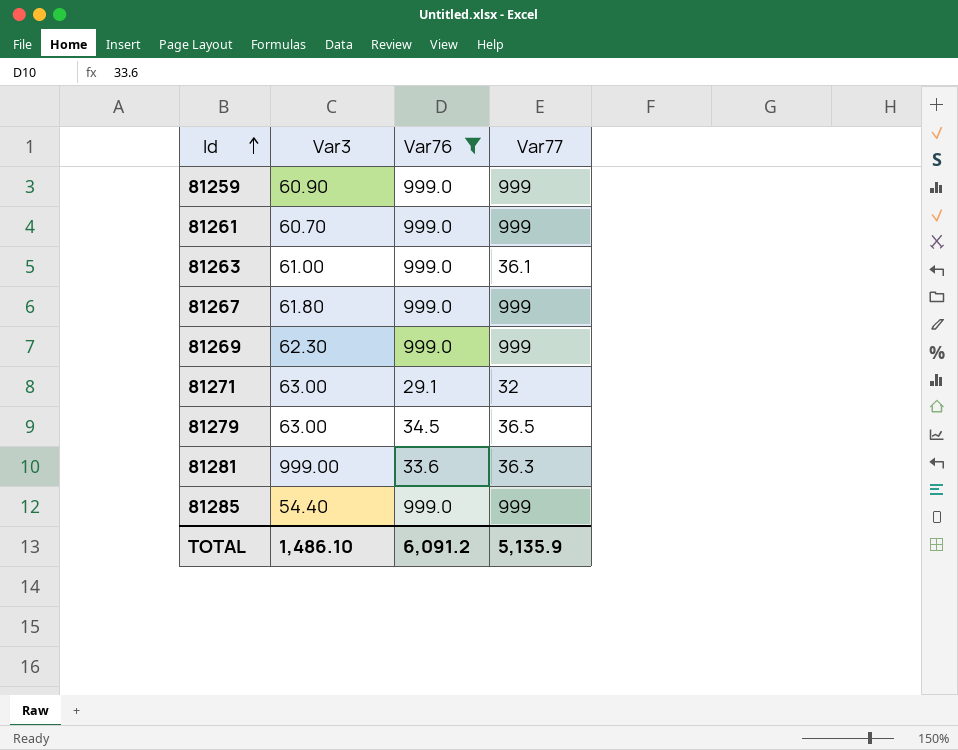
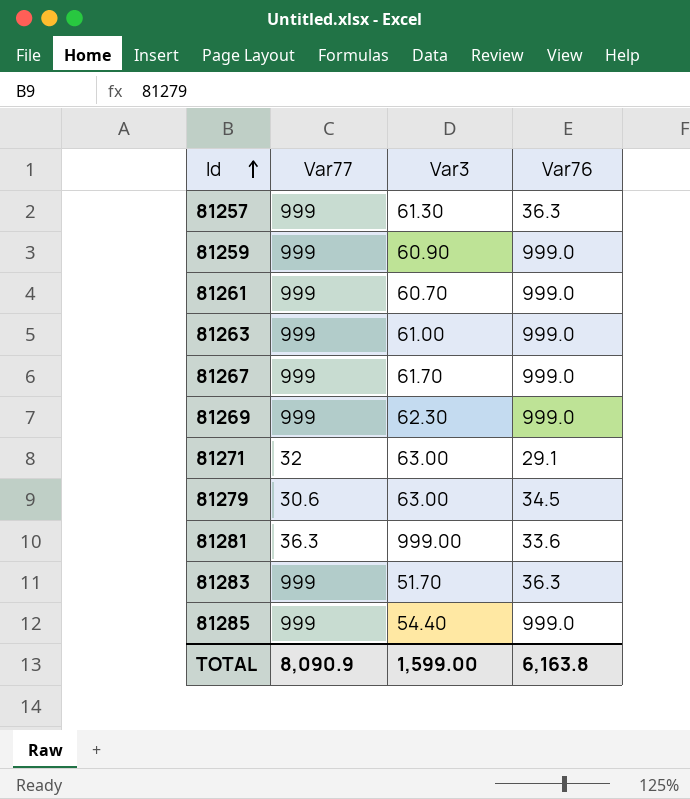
filter: Var76 != 36.3 -> none
column Var77 | position: 4 -> 2
81263 | Var77: 36.1 -> 999
81267 | Var3: 61.80 -> 61.70
81279 | Var77: 36.5 -> 30.6
TOTAL | Var77: 5,135.9 -> 8,090.9
TOTAL | Var3: 1,486.10 -> 1,599.00
TOTAL | Var76: 6,091.2 -> 6,163.8

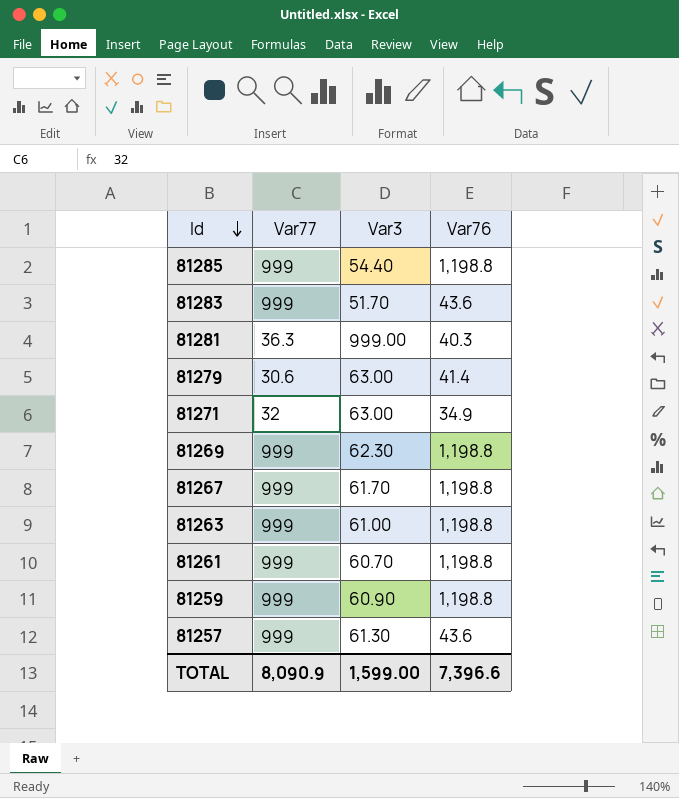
row order: Id ascending -> Id descending
81285 | Var76: 999.0 -> 1,198.8
81283 | Var76: 36.3 -> 43.6
81281 | Var76: 33.6 -> 40.3
81279 | Var76: 34.5 -> 41.4
81271 | Var76: 29.1 -> 34.9
81269 | Var76: 999.0 -> 1,198.8
81267 | Var76: 999.0 -> 1,198.8
81263 | Var76: 999.0 -> 1,198.8
81261 | Var76: 999.0 -> 1,198.8
81259 | Var76: 999.0 -> 1,198.8
81257 | Var76: 36.3 -> 43.6
TOTAL | Var76: 6,163.8 -> 7,396.6

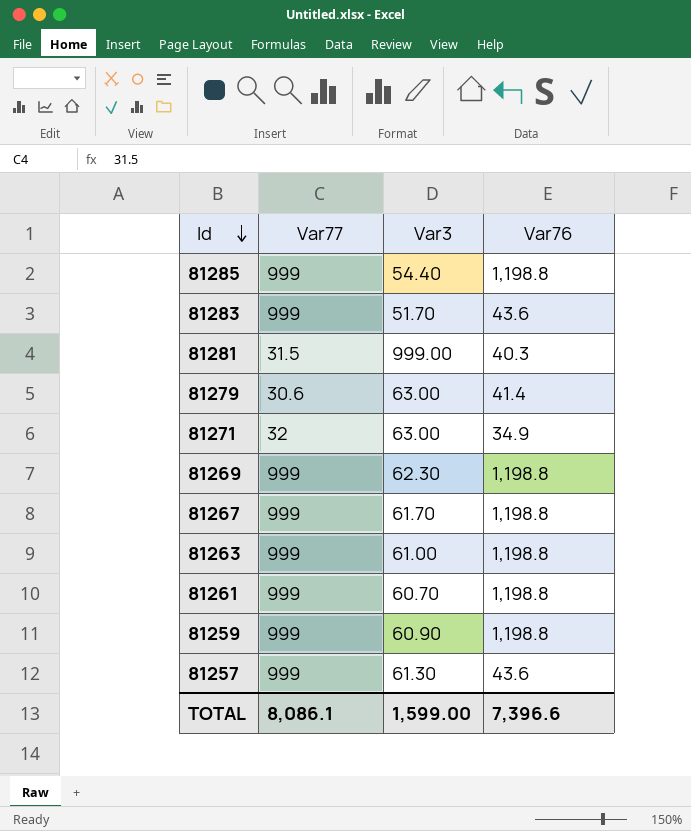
81281 | Var77: 36.3 -> 31.5
TOTAL | Var77: 8,090.9 -> 8,086.1

